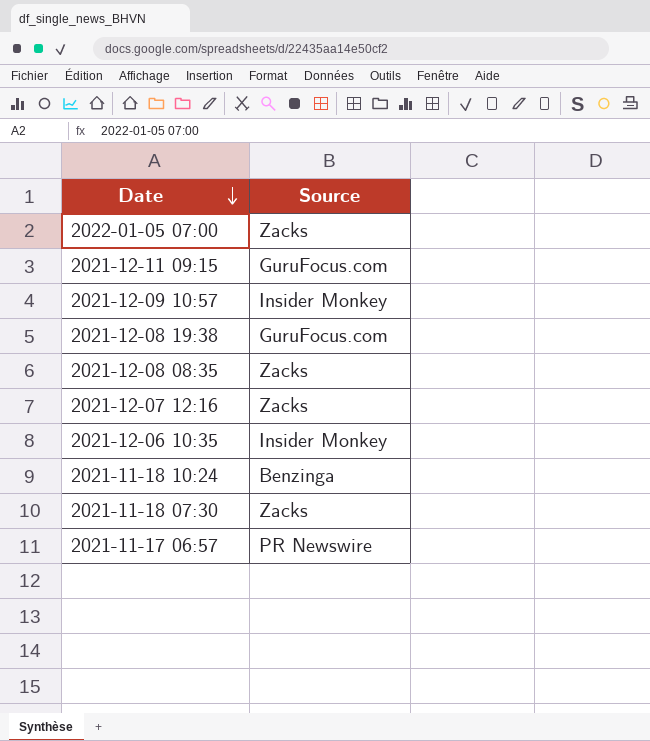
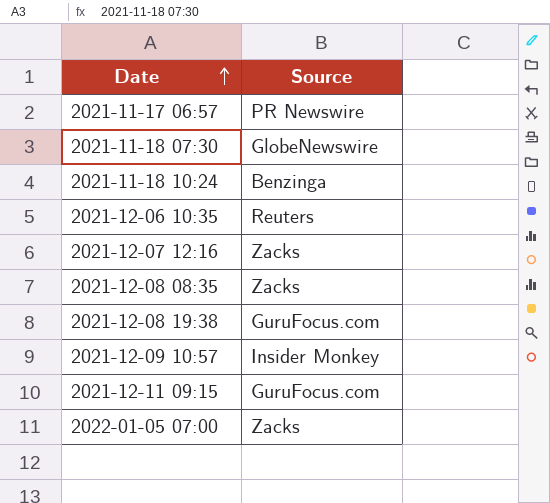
row order: Date descending -> Date ascending
2021-11-18 07:30 | Source: Zacks -> GlobeNewswire
2021-12-06 10:35 | Source: Insider Monkey -> Reuters

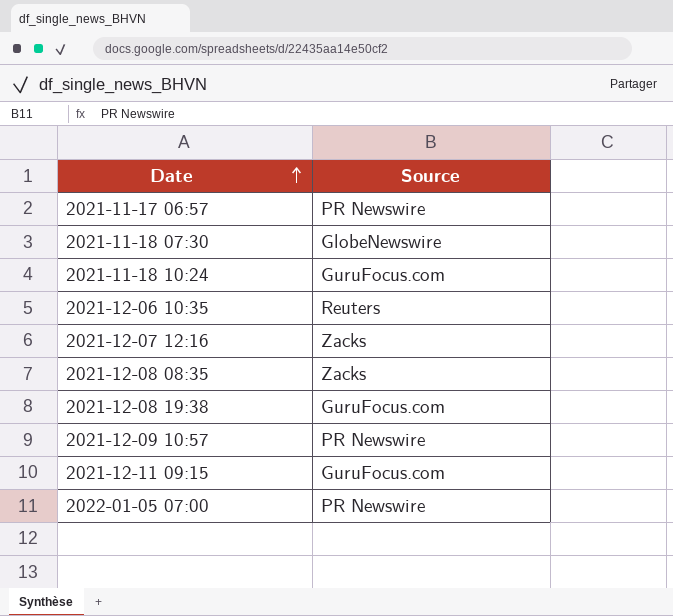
2021-11-18 10:24 | Source: Benzinga -> GuruFocus.com
2021-12-09 10:57 | Source: Insider Monkey -> PR Newswire
2022-01-05 07:00 | Source: Zacks -> PR Newswire

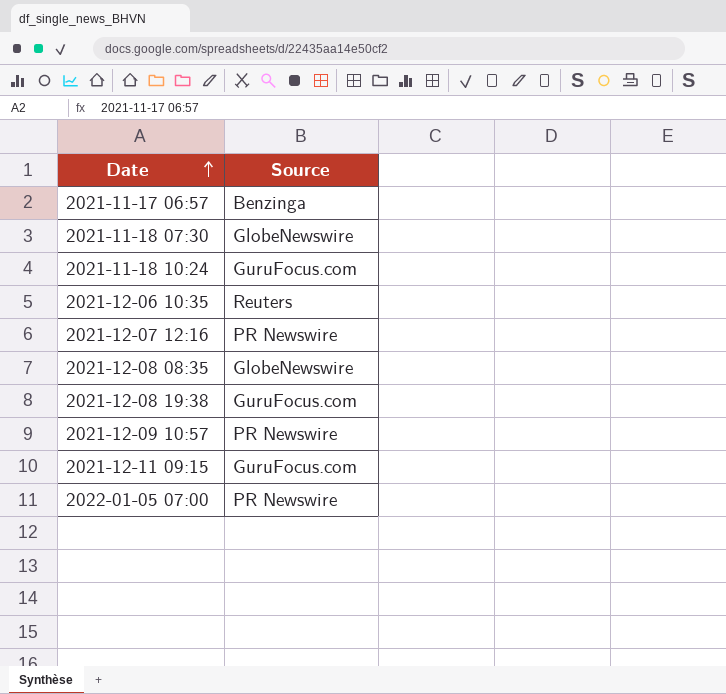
2021-11-17 06:57 | Source: PR Newswire -> Benzinga
2021-12-07 12:16 | Source: Zacks -> PR Newswire
2021-12-08 08:35 | Source: Zacks -> GlobeNewswire

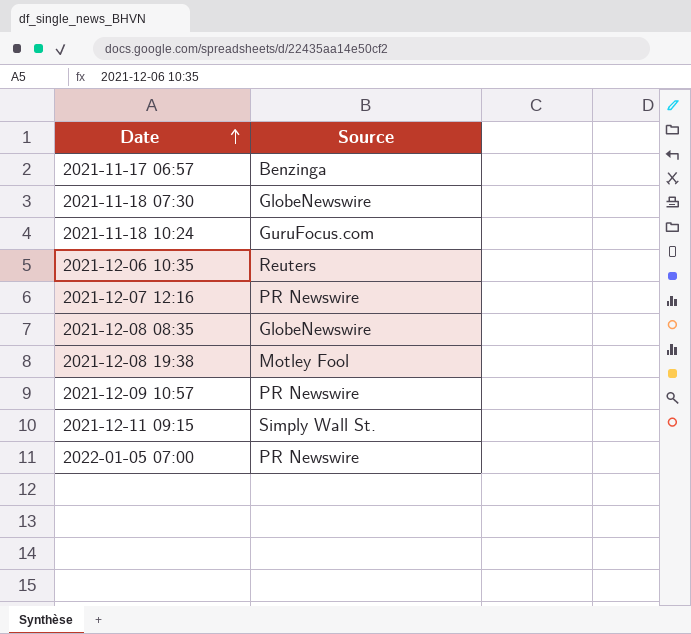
2021-12-08 19:38 | Source: GuruFocus.com -> Motley Fool
2021-12-11 09:15 | Source: GuruFocus.com -> Simply Wall St.

